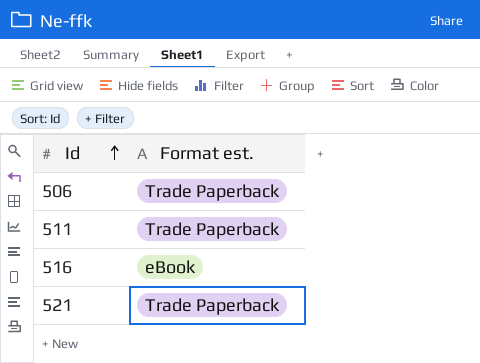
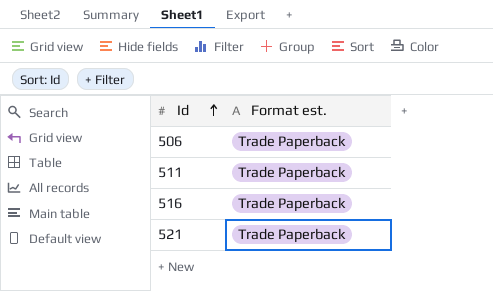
516 | Format est.: eBook -> Trade Paperback

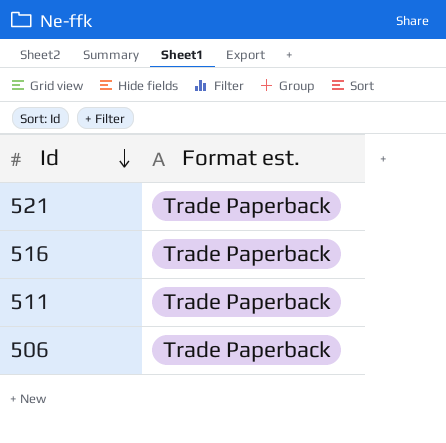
row order: Id ascending -> Id descending

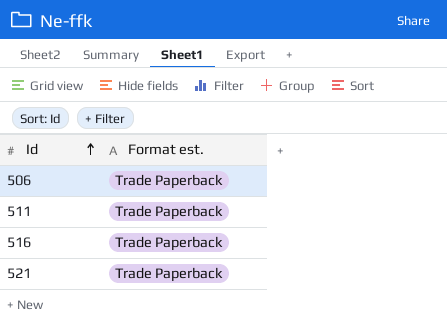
row order: Id descending -> Id ascending

